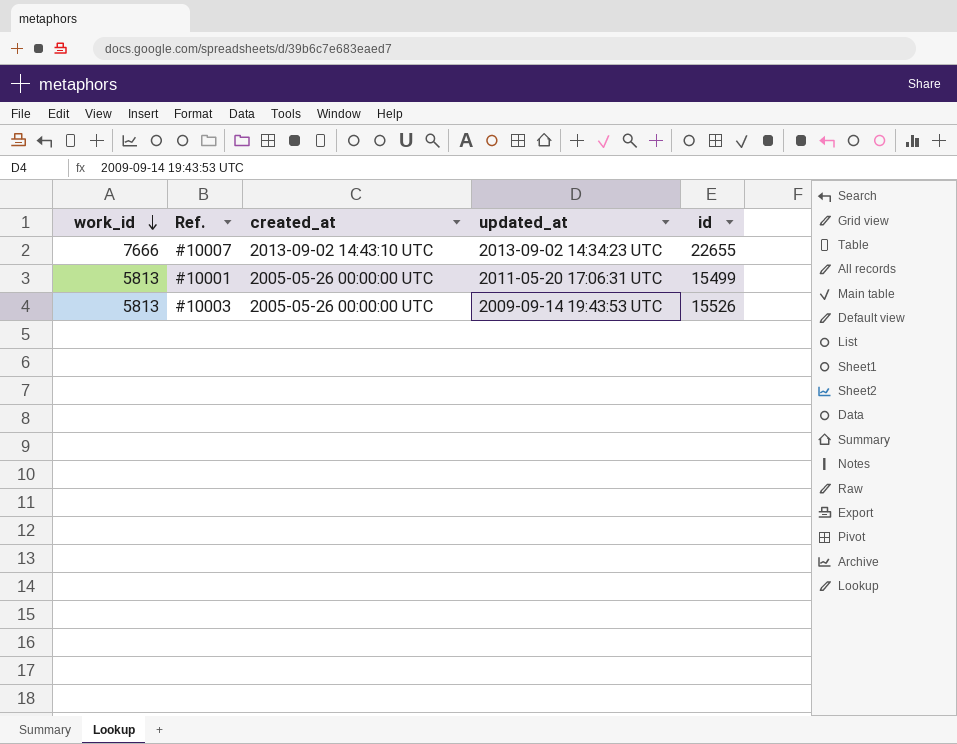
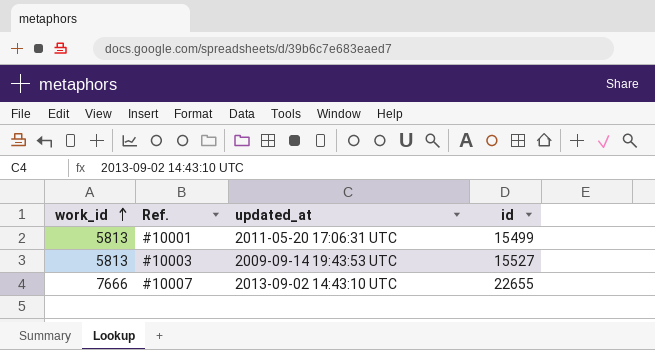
row order: work_id descending -> work_id ascending
column created_at | position: 3 -> none
#10003 | id: 15526 -> 15527
#10007 | updated_at: 2013-09-02 14:34:23 UTC -> 2013-09-02 14:43:10 UTC

